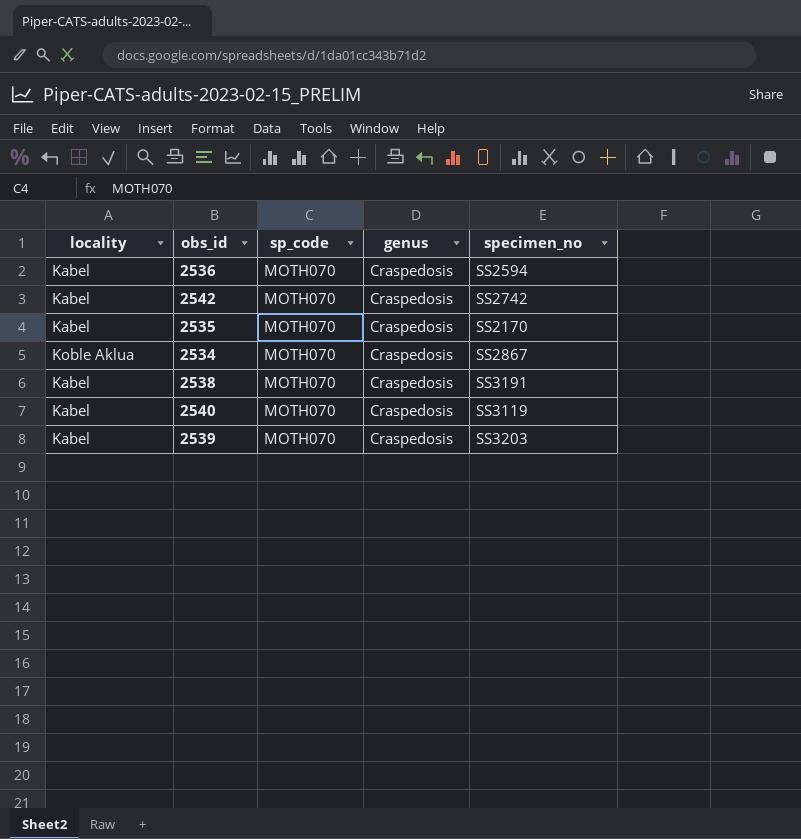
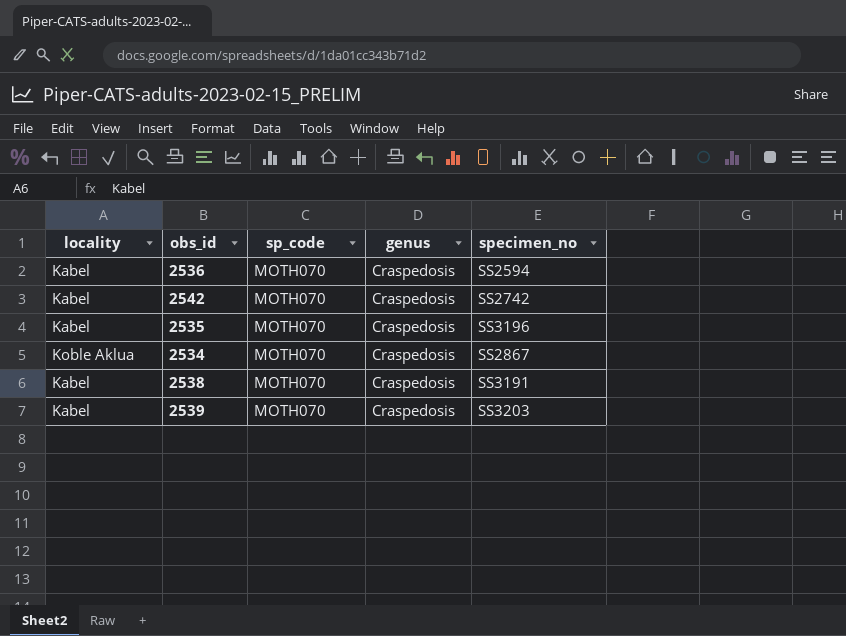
row 2540: Kabel | MOTH070 | Craspedosis | SS3119 -> none
2535 | specimen_no: SS2170 -> SS3196

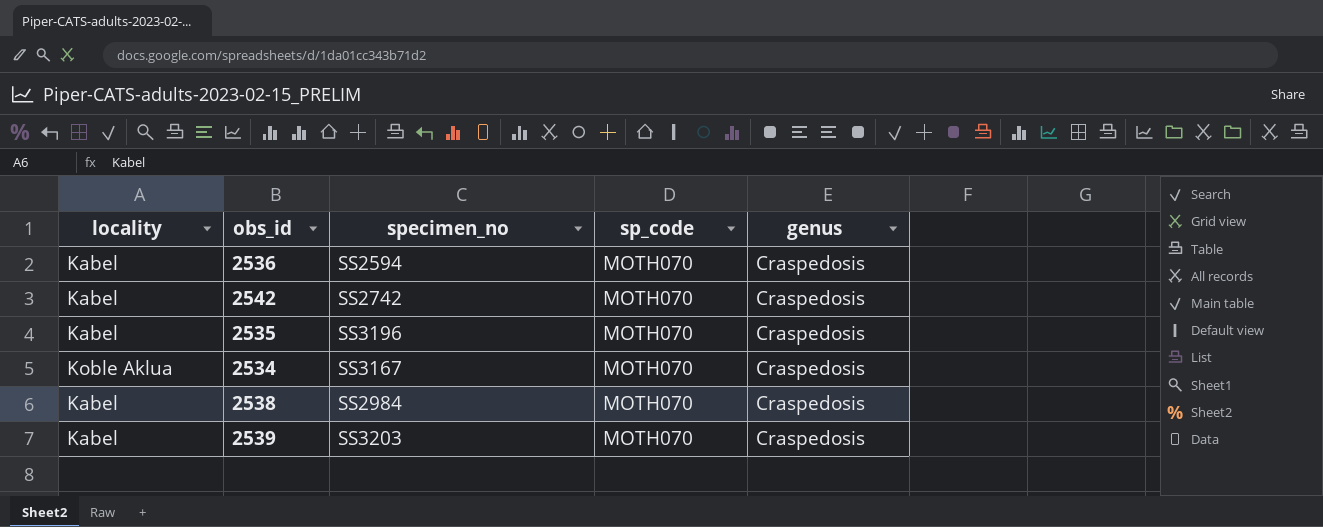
column specimen_no | position: 5 -> 3
2534 | specimen_no: SS2867 -> SS3167
2538 | specimen_no: SS3191 -> SS2984

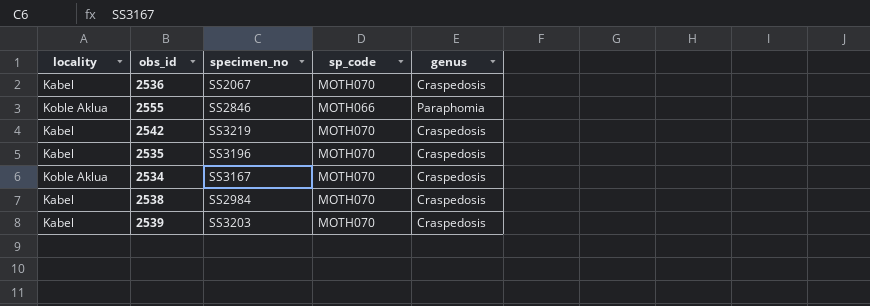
2536 | specimen_no: SS2594 -> SS2067
row 2555: none -> Koble Aklua | SS2846 | MOTH066 | Paraphomia
2542 | specimen_no: SS2742 -> SS3219

